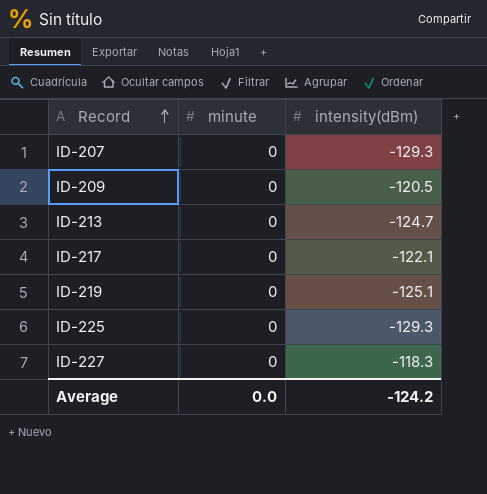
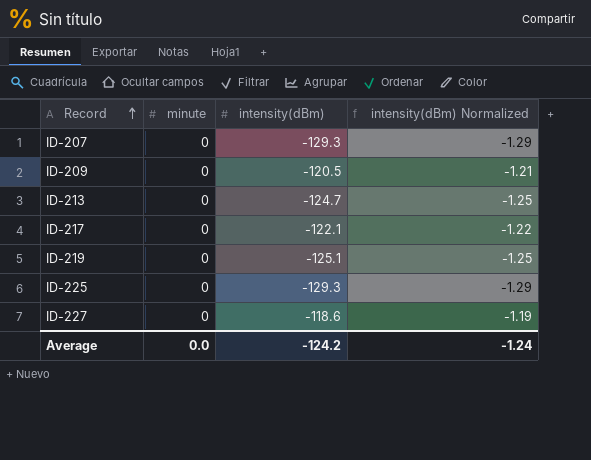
column intensity(dBm) Normalized | formula: none -> [intensity(dBm)] * 0.01
ID-227 | intensity(dBm): -118.3 -> -118.6

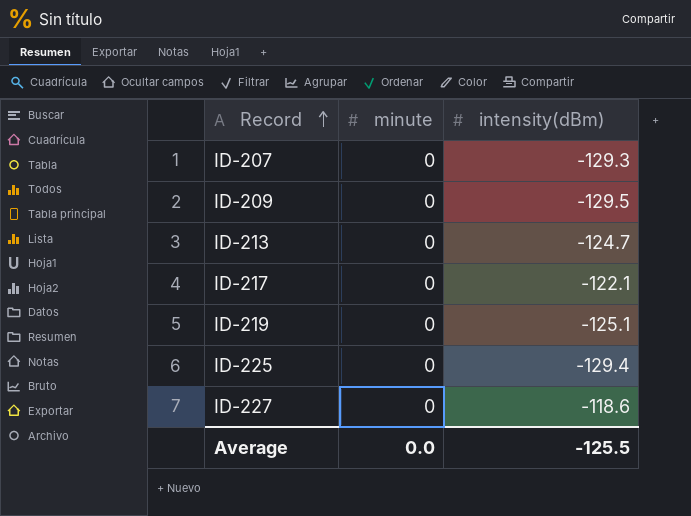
column intensity(dBm) Normalized | formula: [intensity(dBm)] * 0.01 -> none
ID-209 | intensity(dBm): -120.5 -> -129.5
ID-225 | intensity(dBm): -129.3 -> -129.4
Average | intensity(dBm): -124.2 -> -125.5

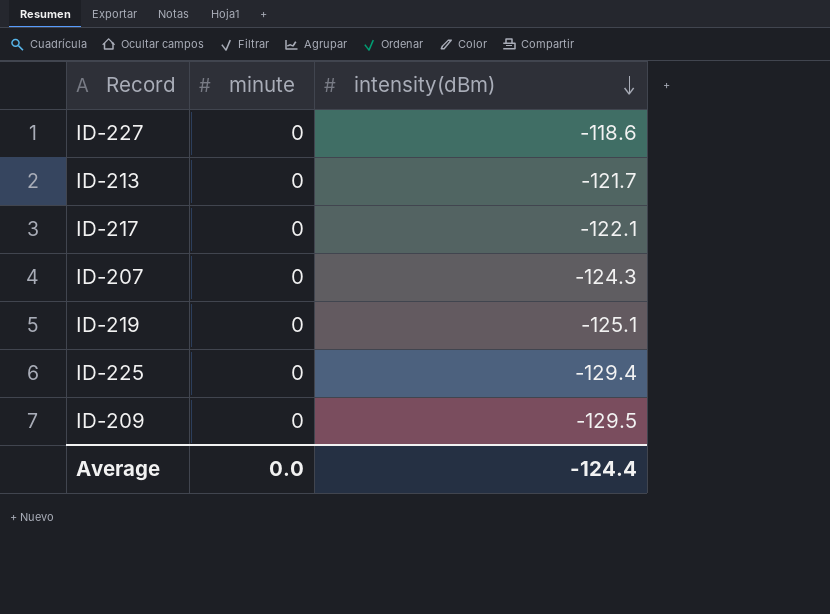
row order: Record ascending -> intensity(dBm) descending
ID-213 | intensity(dBm): -124.7 -> -121.7
ID-207 | intensity(dBm): -129.3 -> -124.3
Average | intensity(dBm): -125.5 -> -124.4

